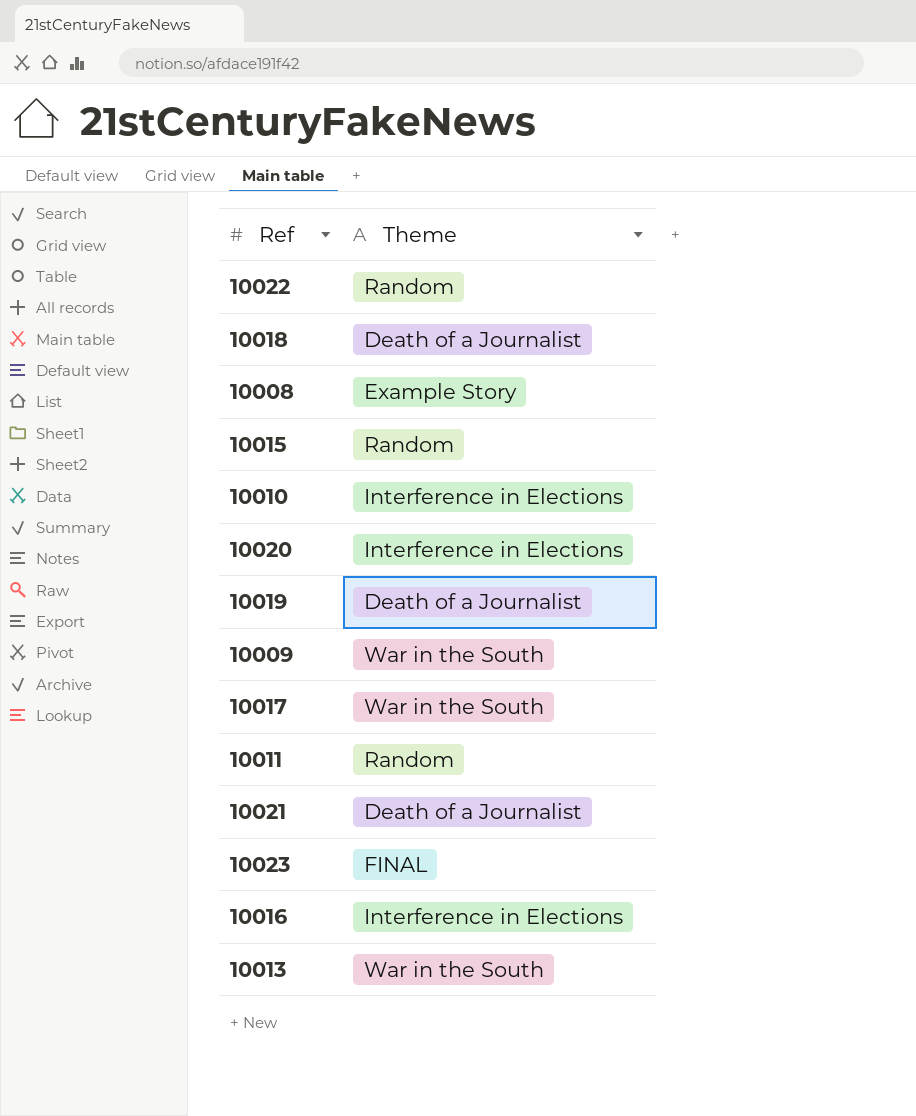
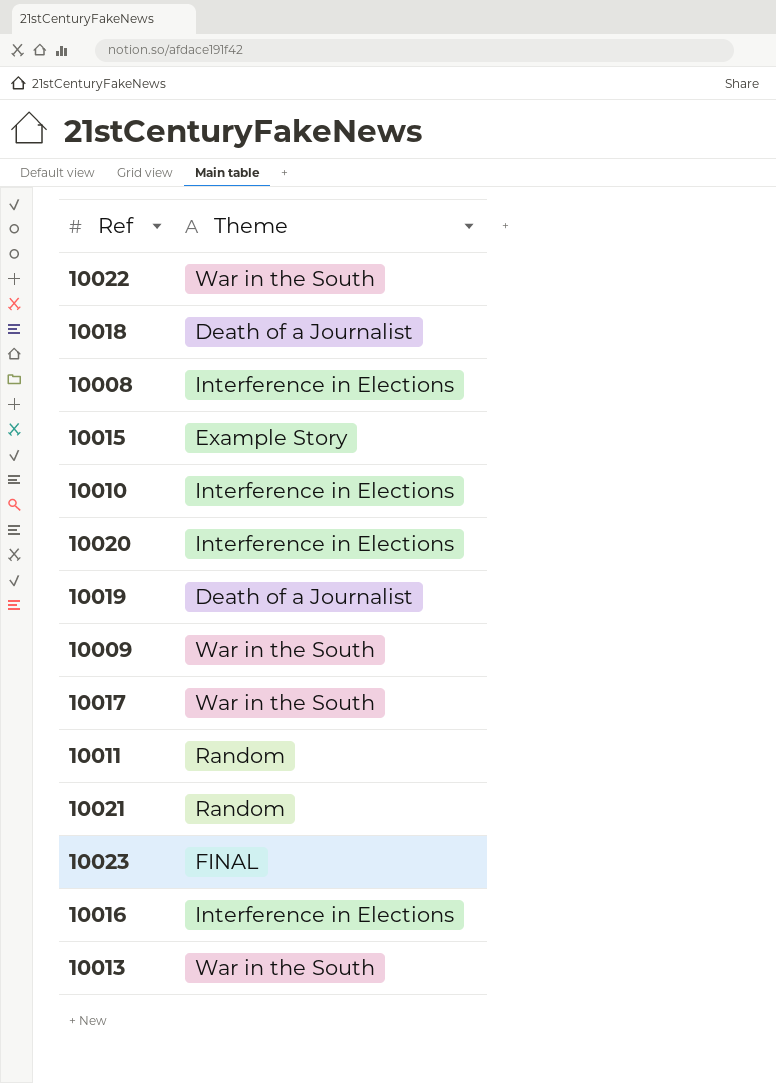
10022 | Theme: Random -> War in the South
10008 | Theme: Example Story -> Interference in Elections
10015 | Theme: Random -> Example Story
10021 | Theme: Death of a Journalist -> Random

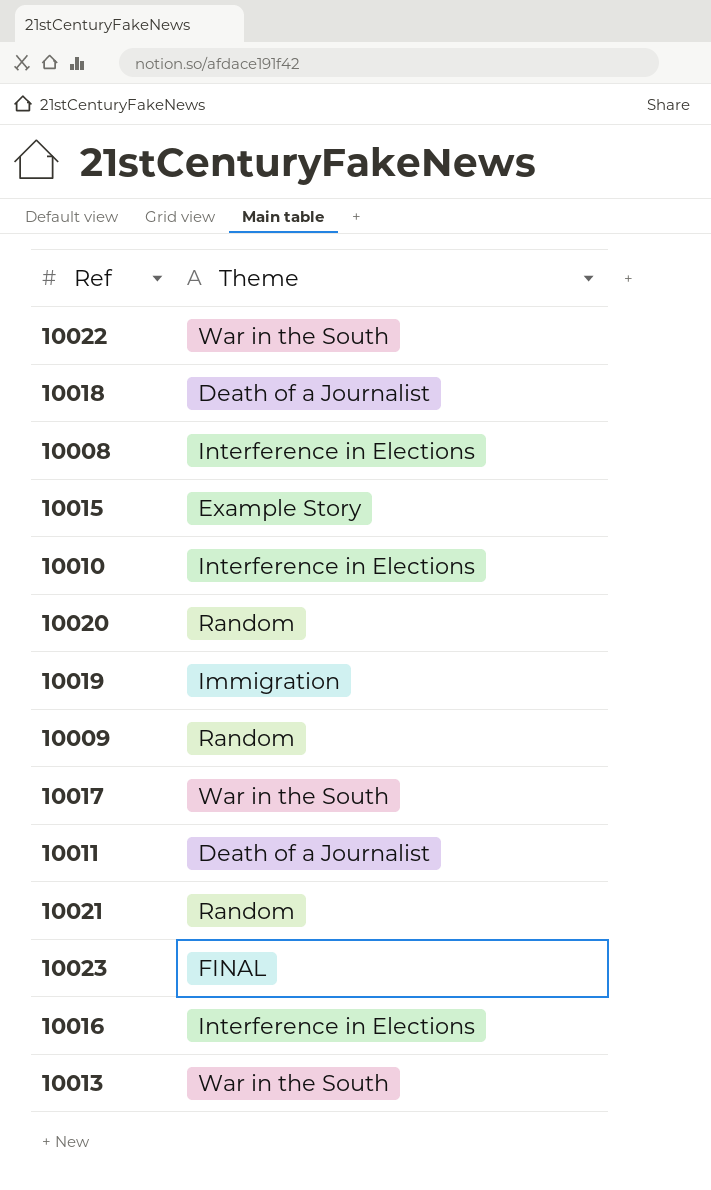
10020 | Theme: Interference in Elections -> Random
10019 | Theme: Death of a Journalist -> Immigration
10009 | Theme: War in the South -> Random
10011 | Theme: Random -> Death of a Journalist

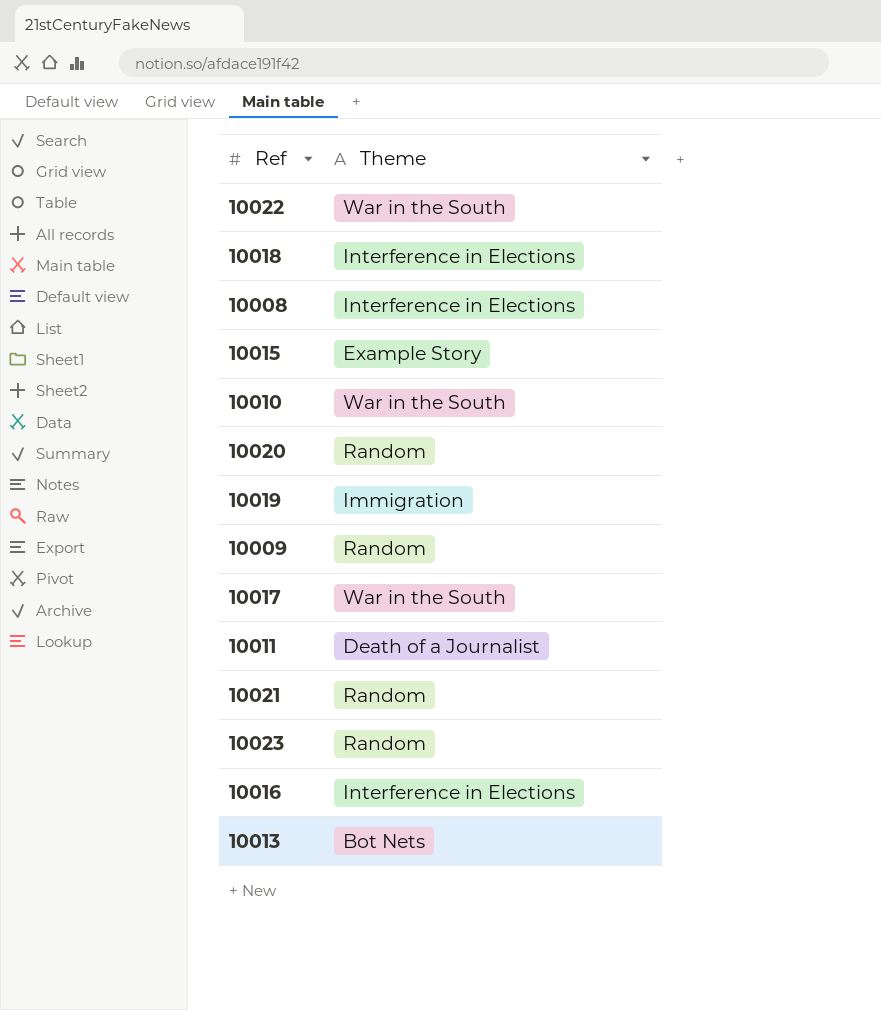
10018 | Theme: Death of a Journalist -> Interference in Elections
10010 | Theme: Interference in Elections -> War in the South
10023 | Theme: FINAL -> Random
10013 | Theme: War in the South -> Bot Nets

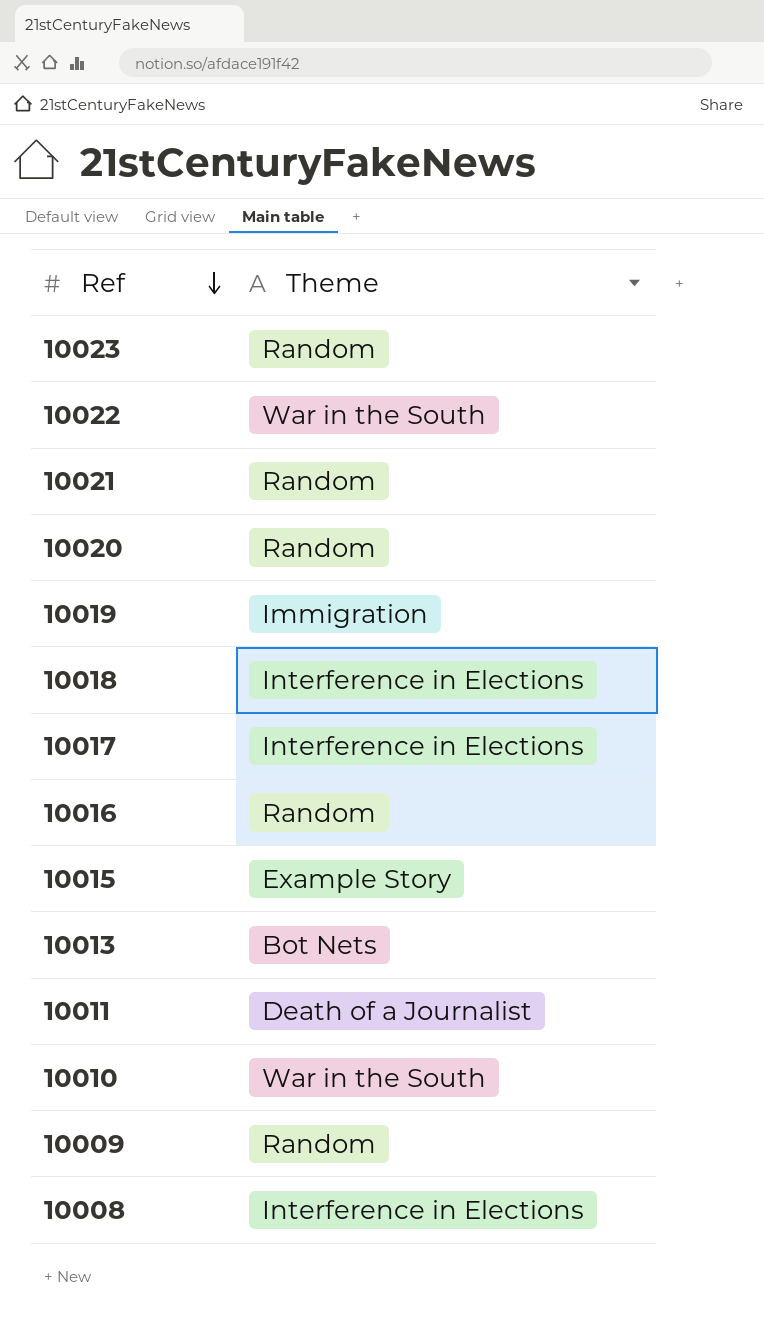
row order: none -> Ref descending
10017 | Theme: War in the South -> Interference in Elections
10016 | Theme: Interference in Elections -> Random

